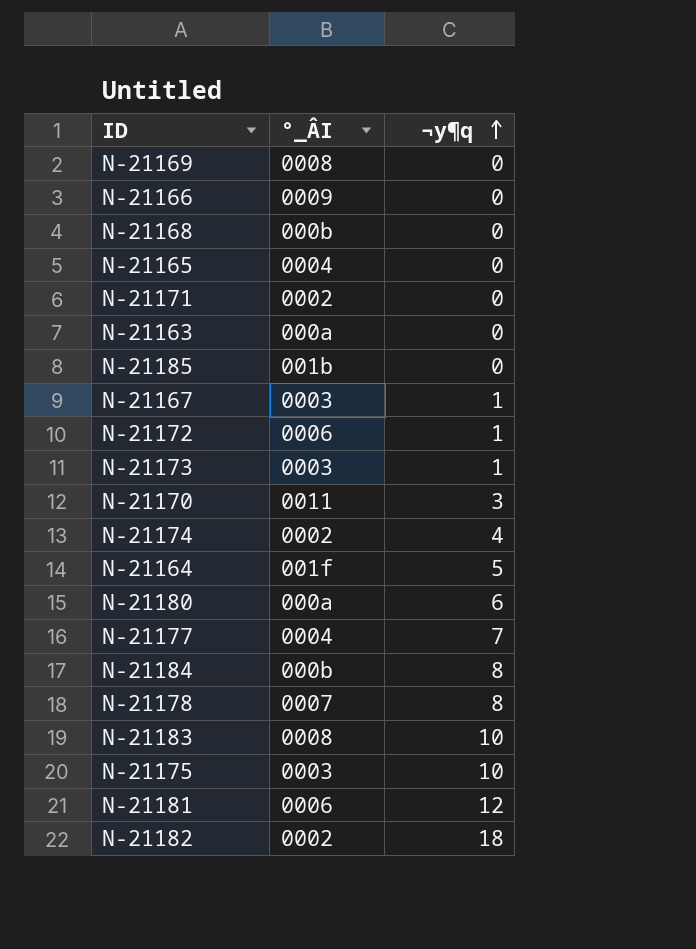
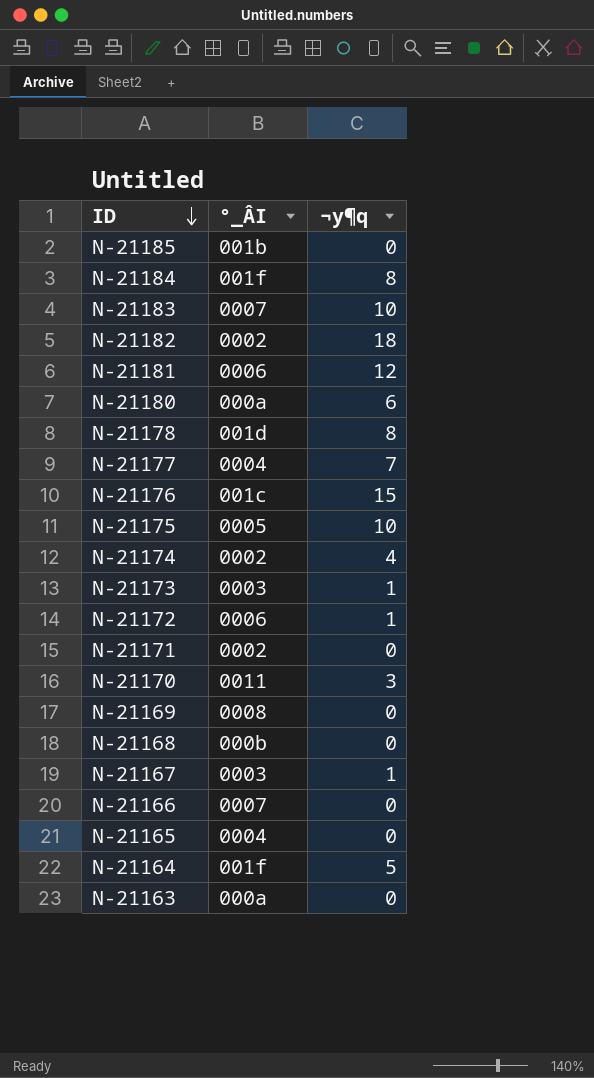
row order: ¬y¶q ascending -> ID descending
N-21184 | °_ÂI: 000b -> 001f
N-21183 | °_ÂI: 0008 -> 0007
N-21178 | °_ÂI: 0007 -> 001d
row N-21176: none -> 001c | 15
N-21175 | °_ÂI: 0003 -> 0005
N-21166 | °_ÂI: 0009 -> 0007

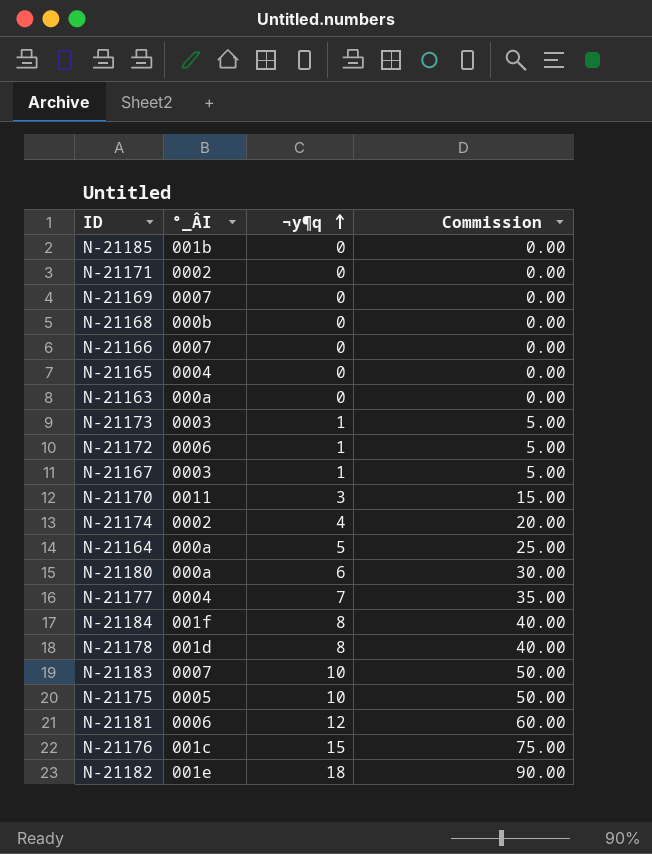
row order: ID descending -> ¬y¶q ascending
column Commission | formula: none -> [¬y¶q] * 5
N-21169 | °_ÂI: 0008 -> 0007
N-21164 | °_ÂI: 001f -> 000a
N-21182 | °_ÂI: 0002 -> 001e

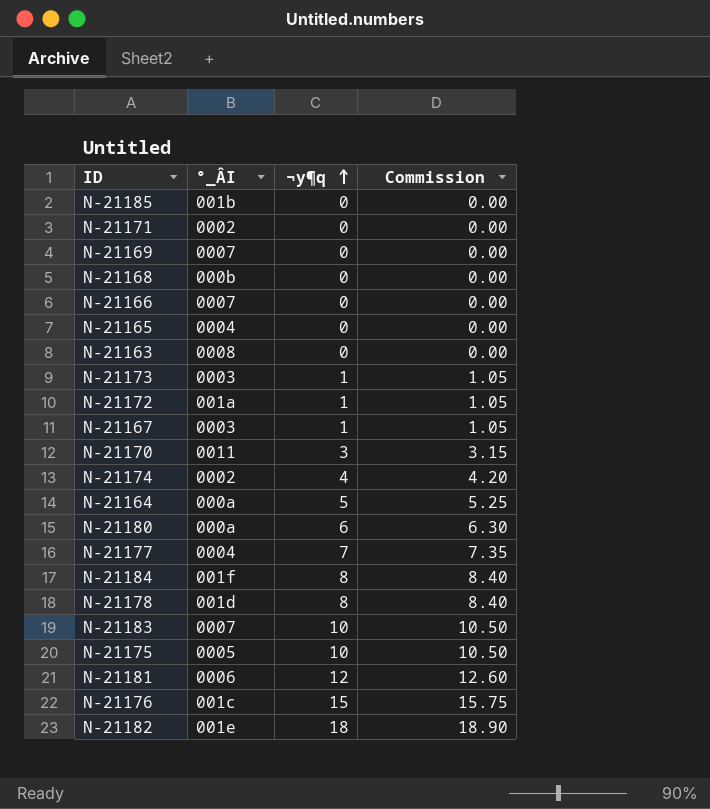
column Commission | formula: [¬y¶q] * 5 -> [¬y¶q] * 1.05
N-21163 | °_ÂI: 000a -> 0008
N-21172 | °_ÂI: 0006 -> 001a

